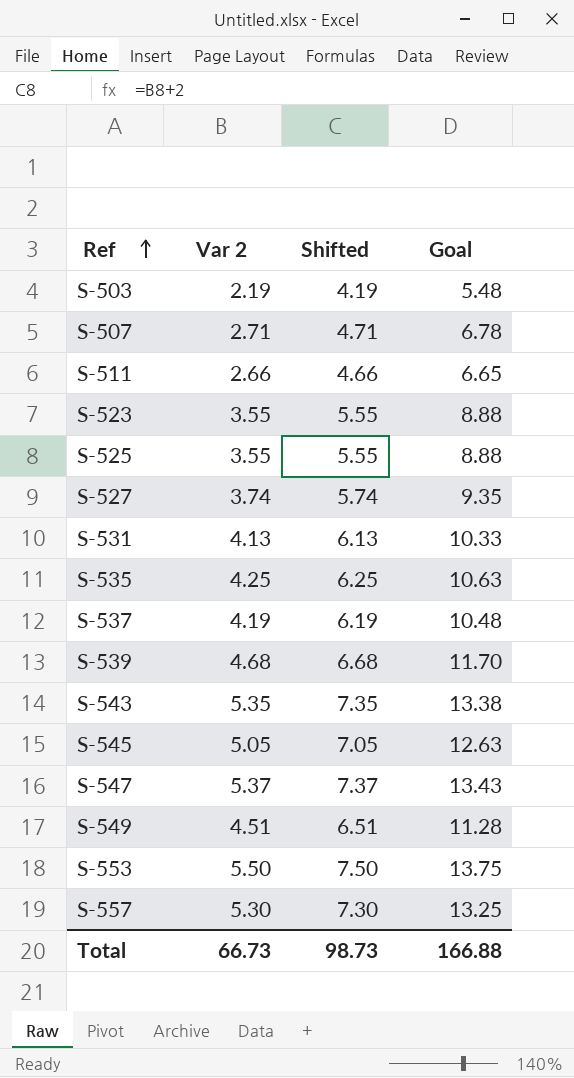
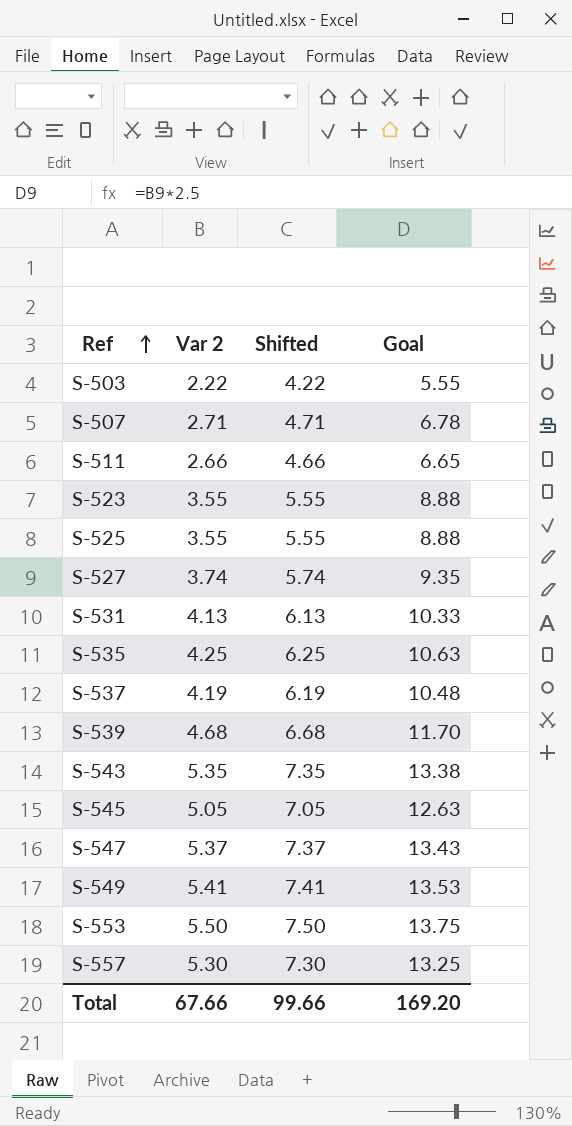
S-503 | Var 2: 2.19 -> 2.22
S-503 | Shifted: 4.19 -> 4.22
S-503 | Goal: 5.48 -> 5.55
S-549 | Var 2: 4.51 -> 5.41
S-549 | Shifted: 6.51 -> 7.41
S-549 | Goal: 11.28 -> 13.53
Total | Var 2: 66.73 -> 67.66
Total | Shifted: 98.73 -> 99.66
Total | Goal: 166.88 -> 169.20

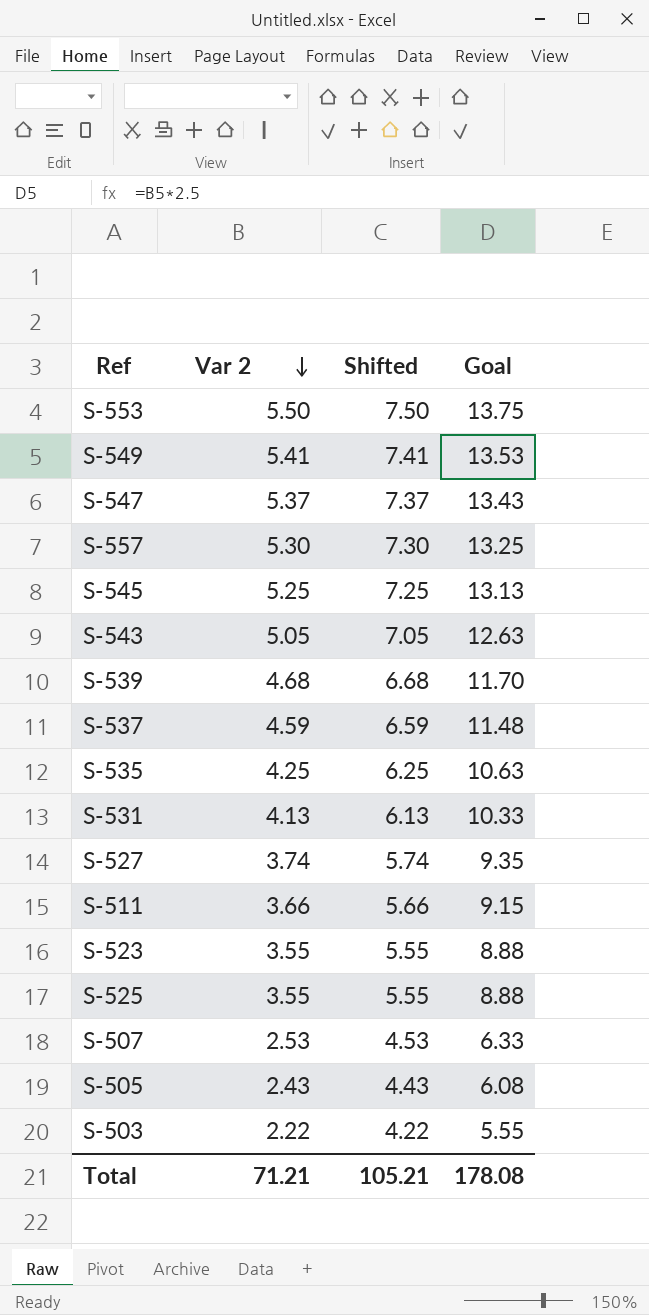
row order: Ref ascending -> Var 2 descending
S-545 | Var 2: 5.05 -> 5.25
S-545 | Shifted: 7.05 -> 7.25
S-545 | Goal: 12.63 -> 13.13
S-543 | Var 2: 5.35 -> 5.05
S-543 | Shifted: 7.35 -> 7.05
S-543 | Goal: 13.38 -> 12.63
S-537 | Var 2: 4.19 -> 4.59
S-537 | Shifted: 6.19 -> 6.59
S-537 | Goal: 10.48 -> 11.48
S-511 | Var 2: 2.66 -> 3.66
S-511 | Shifted: 4.66 -> 5.66
S-511 | Goal: 6.65 -> 9.15
S-507 | Var 2: 2.71 -> 2.53
S-507 | Shifted: 4.71 -> 4.53
S-507 | Goal: 6.78 -> 6.33
row S-505: none -> 2.43 | 4.43 | 6.08
Total | Var 2: 67.66 -> 71.21
Total | Shifted: 99.66 -> 105.21
Total | Goal: 169.20 -> 178.08

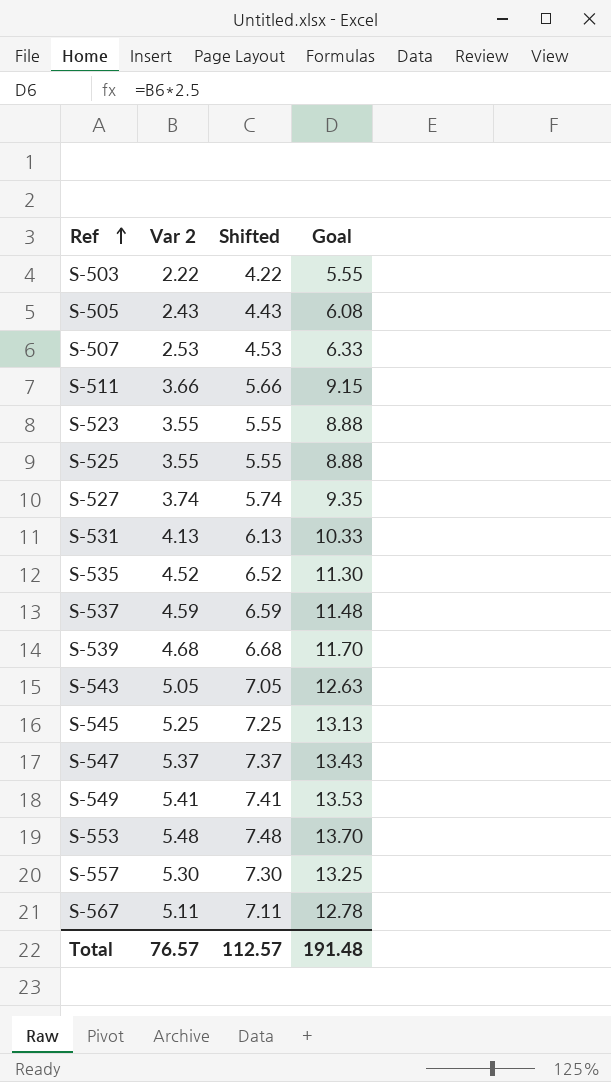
row order: Var 2 descending -> Ref ascending
S-535 | Var 2: 4.25 -> 4.52
S-535 | Shifted: 6.25 -> 6.52
S-535 | Goal: 10.63 -> 11.30
S-553 | Var 2: 5.50 -> 5.48
S-553 | Shifted: 7.50 -> 7.48
S-553 | Goal: 13.75 -> 13.70
row S-567: none -> 5.11 | 7.11 | 12.78
Total | Var 2: 71.21 -> 76.57
Total | Shifted: 105.21 -> 112.57
Total | Goal: 178.08 -> 191.48

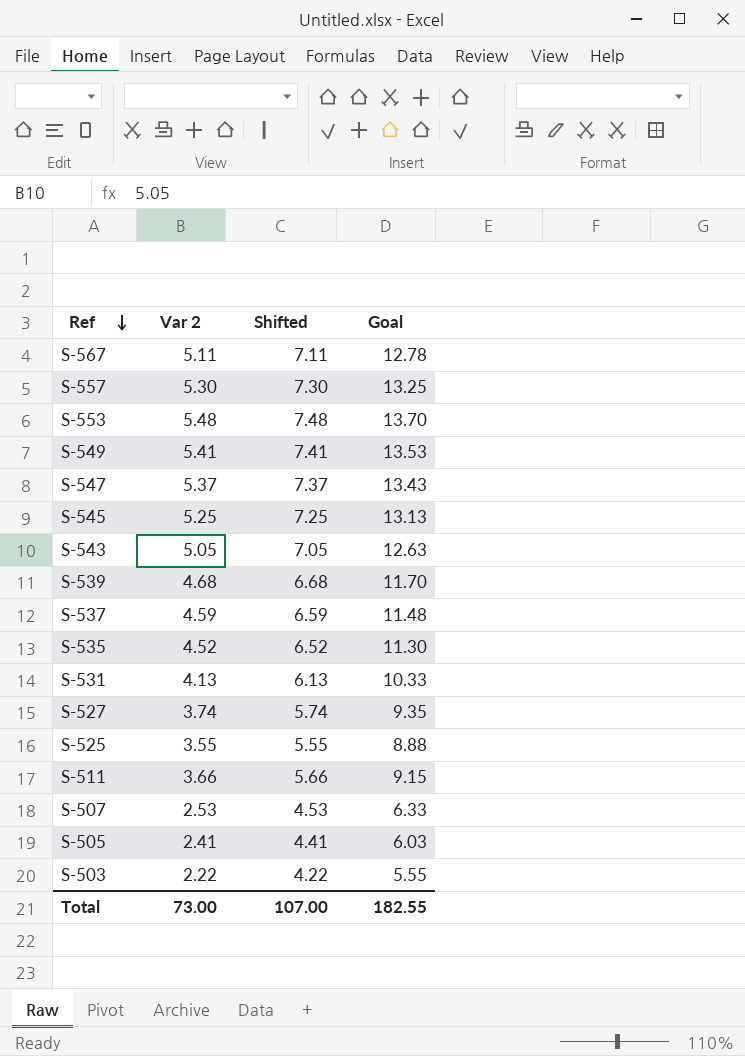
row order: Ref ascending -> Ref descending
row S-523: 3.55 | 5.55 | 8.88 -> none
S-505 | Var 2: 2.43 -> 2.41
S-505 | Shifted: 4.43 -> 4.41
S-505 | Goal: 6.08 -> 6.03
Total | Var 2: 76.57 -> 73.00
Total | Shifted: 112.57 -> 107.00
Total | Goal: 191.48 -> 182.55

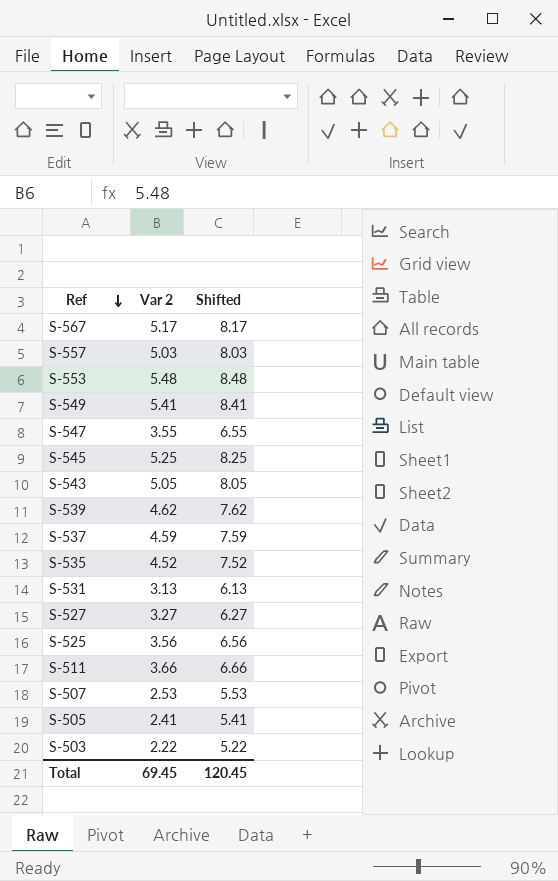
column Goal | formula: [Var 2] * 2.5 -> none
column Shifted | formula: [Var 2] + 2 -> [Var 2] + 3
S-567 | Var 2: 5.11 -> 5.17
S-557 | Var 2: 5.30 -> 5.03
S-547 | Var 2: 5.37 -> 3.55
S-539 | Var 2: 4.68 -> 4.62
S-531 | Var 2: 4.13 -> 3.13
S-527 | Var 2: 3.74 -> 3.27
S-525 | Var 2: 3.55 -> 3.56
Total | Var 2: 73.00 -> 69.45
Total | Shifted: 107.00 -> 120.45

